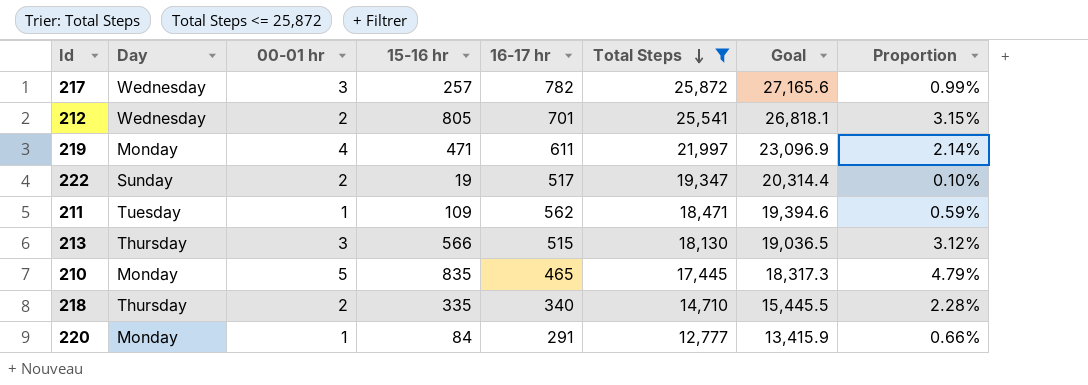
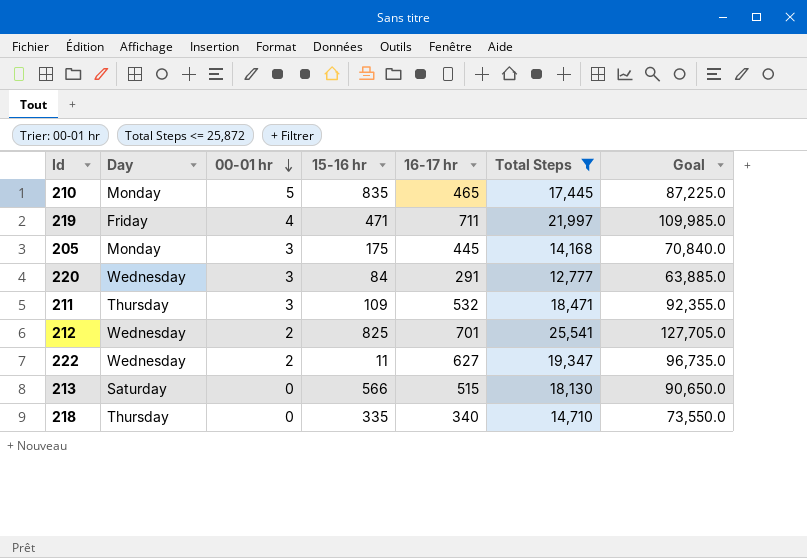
row order: Total Steps descending -> 00-01 hr descending
column Proportion | formula: [15-16 hr] / [Total Steps] -> none
column Goal | formula: [Total Steps] * 1.05 -> [Total Steps] * 5
row 217: Wednesday | 3 | 257 | 782 | 25,872 | 27,165.6 | 0.99% -> none
219 | Day: Monday -> Friday
219 | 16-17 hr: 611 -> 711
row 205: none -> Monday | 3 | 175 | 445 | 14,168 | 70,840.0
220 | Day: Monday -> Wednesday
220 | 00-01 hr: 1 -> 3
211 | Day: Tuesday -> Thursday
211 | 00-01 hr: 1 -> 3
211 | 16-17 hr: 562 -> 532
212 | 15-16 hr: 805 -> 825
222 | Day: Sunday -> Wednesday
222 | 15-16 hr: 19 -> 11
222 | 16-17 hr: 517 -> 627
213 | Day: Thursday -> Saturday
213 | 00-01 hr: 3 -> 0
218 | 00-01 hr: 2 -> 0

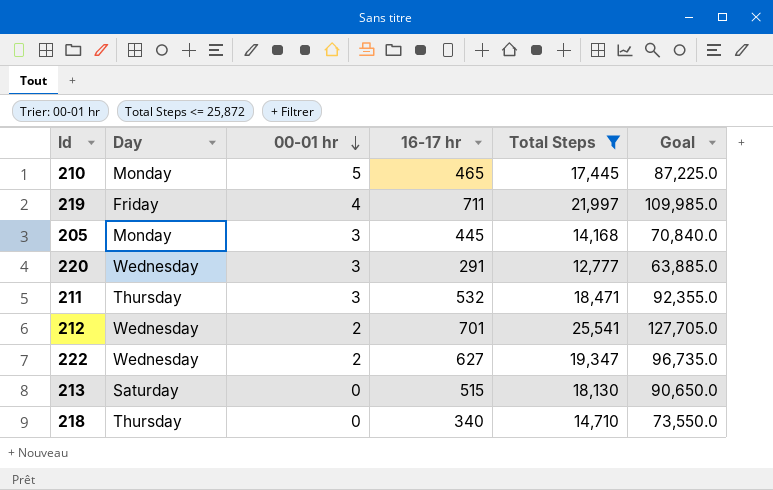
column 15-16 hr | position: 4 -> none

